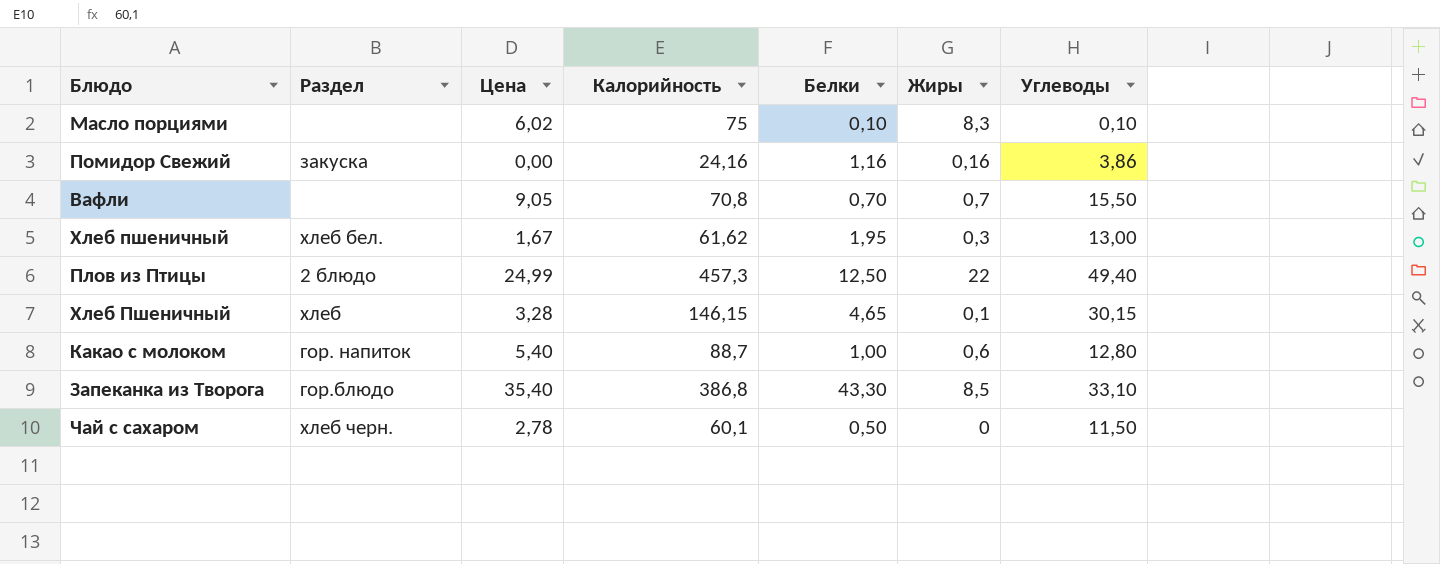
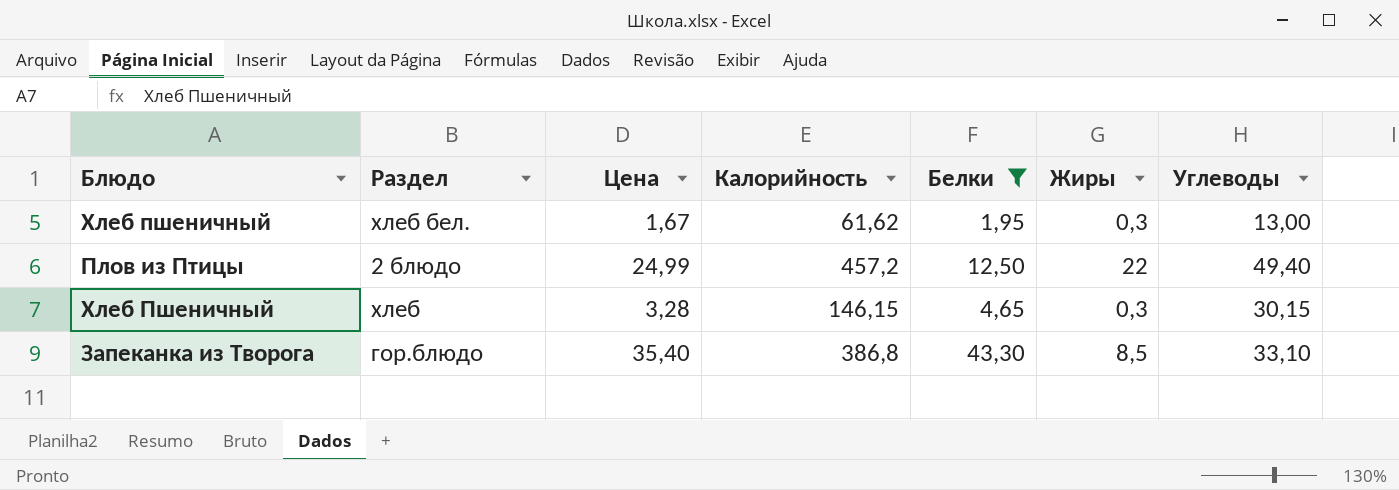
filter: none -> Белки >= 1,95
Плов из Птицы | Калорийность: 457,3 -> 457,2
Хлеб Пшеничный | Жиры: 0,1 -> 0,3

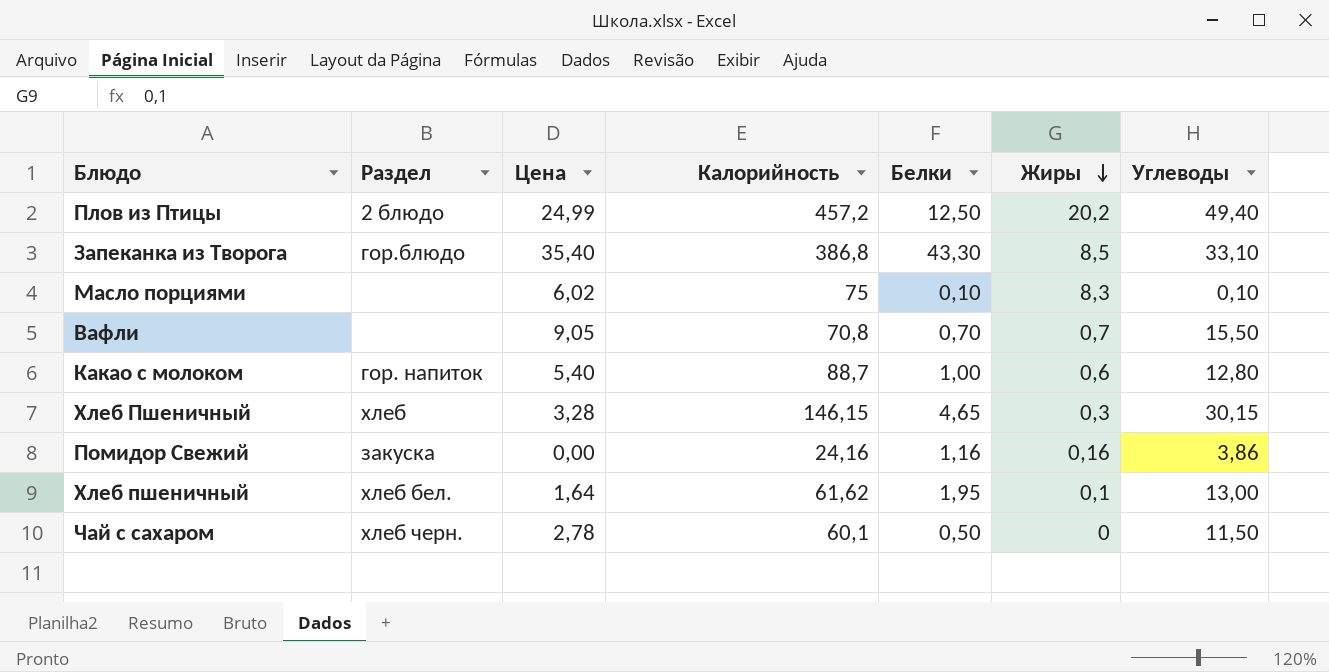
filter: Белки >= 1,95 -> none
row order: none -> Жиры descending
Плов из Птицы | Жиры: 22 -> 20,2
Хлеб пшеничный | Цена: 1,67 -> 1,64
Хлеб пшеничный | Жиры: 0,3 -> 0,1

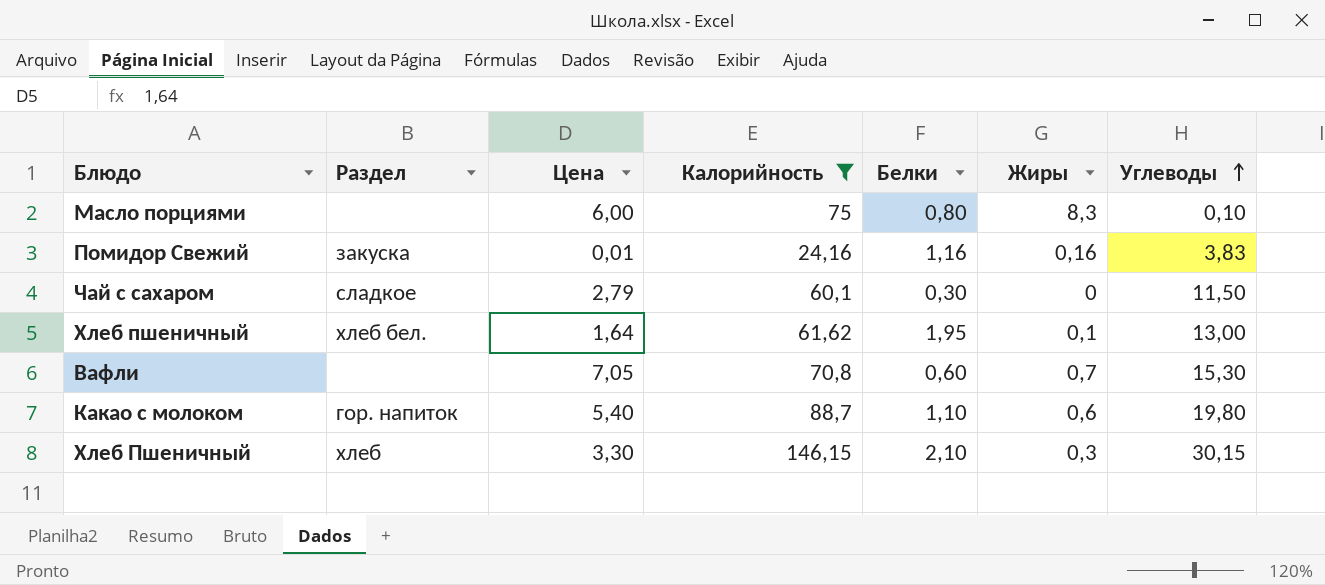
filter: none -> Калорийность <= 146,15
row order: Жиры descending -> Углеводы ascending
Масло порциями | Цена: 6,02 -> 6,00
Масло порциями | Белки: 0,10 -> 0,80
Помидор Свежий | Цена: 0,00 -> 0,01
Помидор Свежий | Углеводы: 3,86 -> 3,83
Чай с сахаром | Раздел: хлеб черн. -> сладкое
Чай с сахаром | Цена: 2,78 -> 2,79
Чай с сахаром | Белки: 0,50 -> 0,30
Вафли | Цена: 9,05 -> 7,05
Вафли | Белки: 0,70 -> 0,60
Вафли | Углеводы: 15,50 -> 15,30
Какао с молоком | Белки: 1,00 -> 1,10
Какао с молоком | Углеводы: 12,80 -> 19,80
Хлеб Пшеничный | Цена: 3,28 -> 3,30
Хлеб Пшеничный | Белки: 4,65 -> 2,10

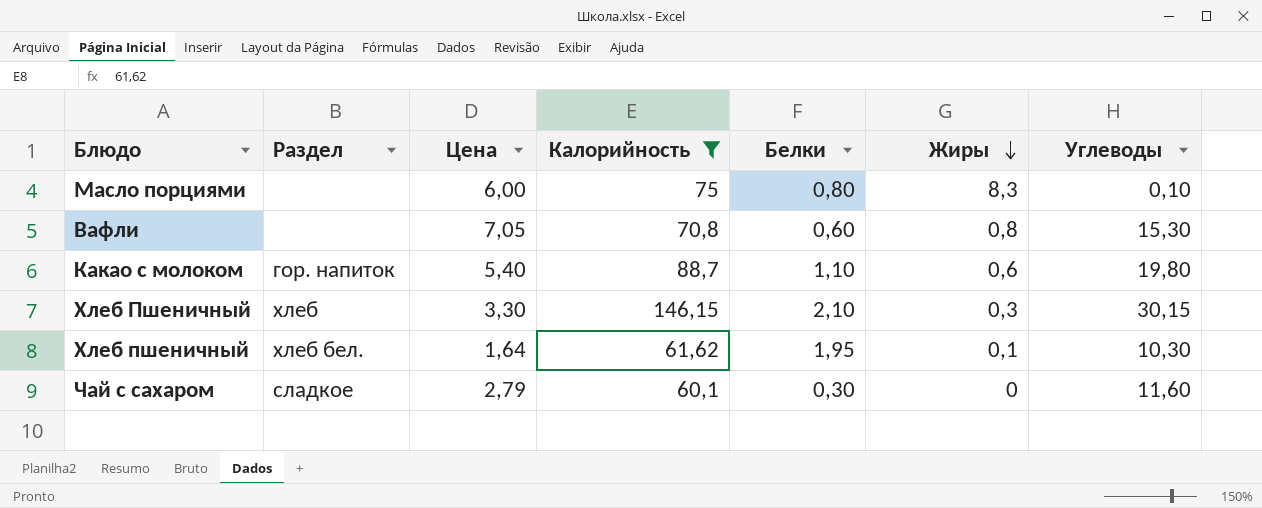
row order: Углеводы ascending -> Жиры descending
row Помидор Свежий: закуска | 0,01 | 24,16 | 1,16 | 0,16 | 3,83 -> none
Вафли | Жиры: 0,7 -> 0,8
Хлеб пшеничный | Углеводы: 13,00 -> 10,30
Чай с сахаром | Углеводы: 11,50 -> 11,60

